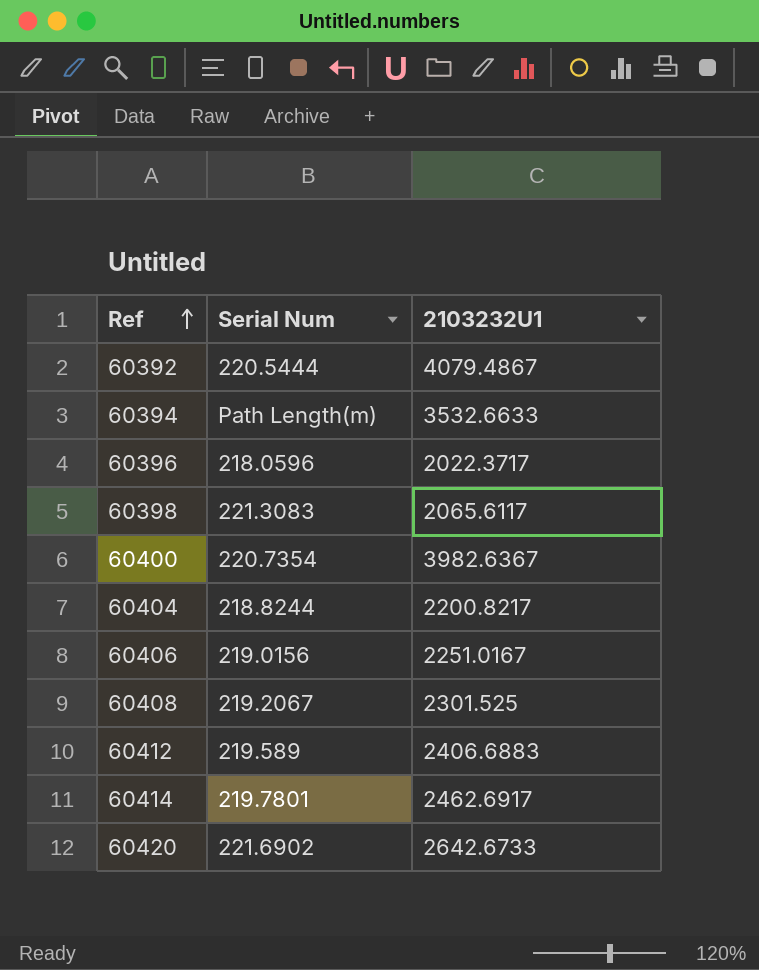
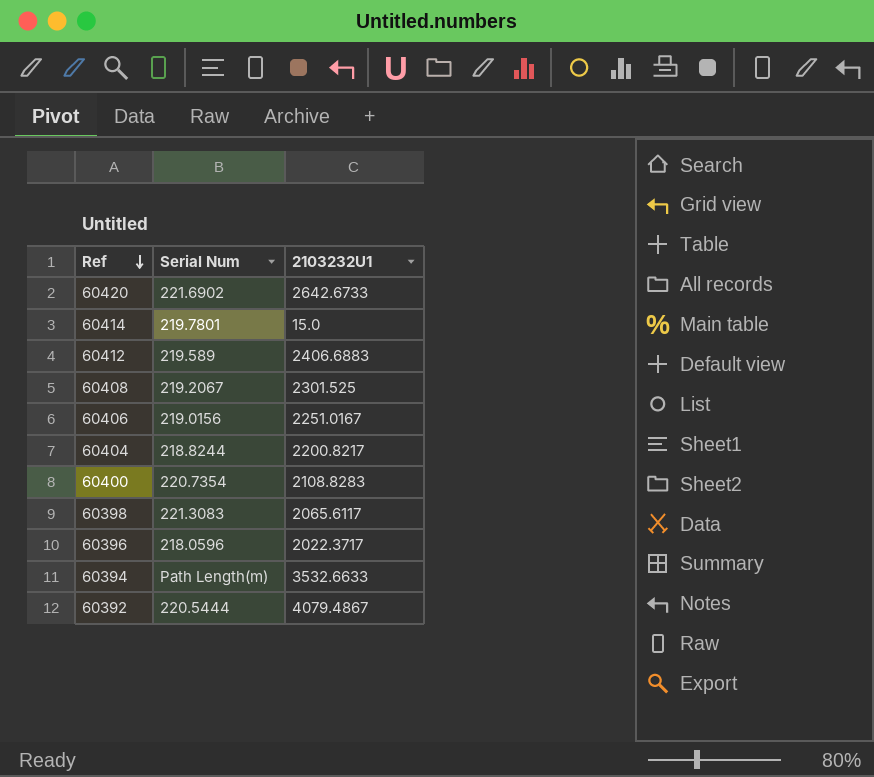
row order: Ref ascending -> Ref descending
60414 | 2103232U1: 2462.6917 -> 15.0
60400 | 2103232U1: 3982.6367 -> 2108.8283

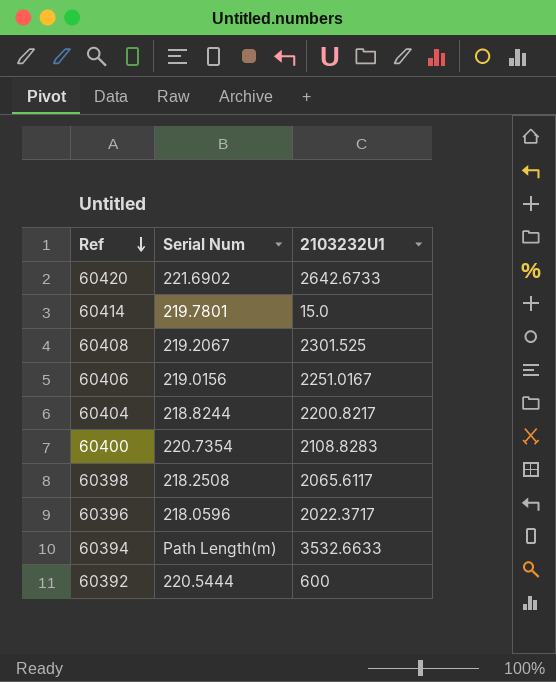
row 60412: 219.589 | 2406.6883 -> none
60398 | Serial Num: 221.3083 -> 218.2508
60392 | 2103232U1: 4079.4867 -> 600

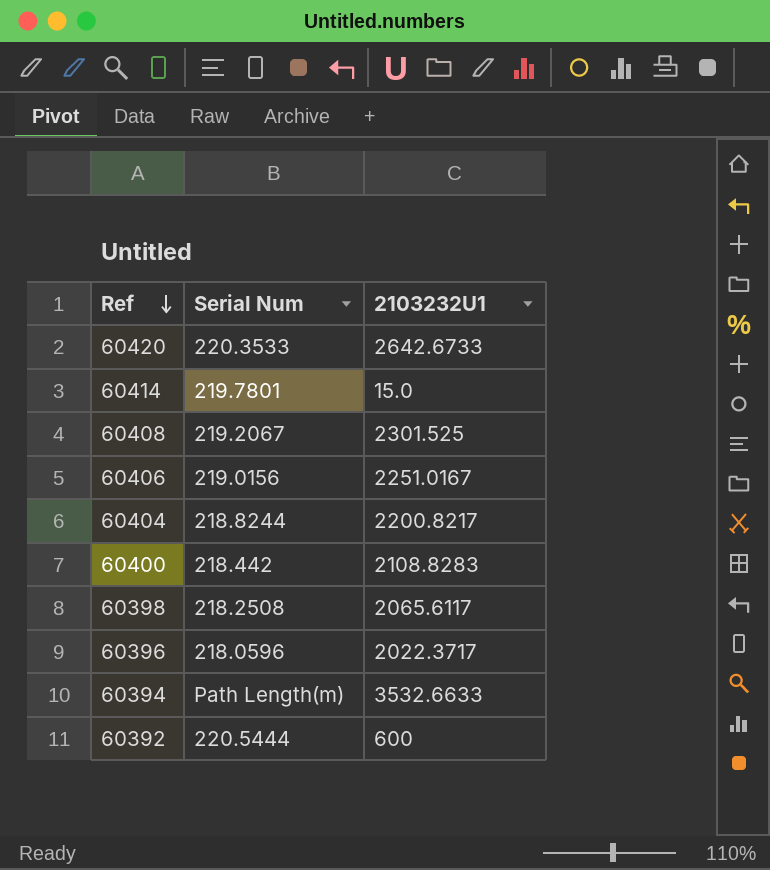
60420 | Serial Num: 221.6902 -> 220.3533
60400 | Serial Num: 220.7354 -> 218.442

